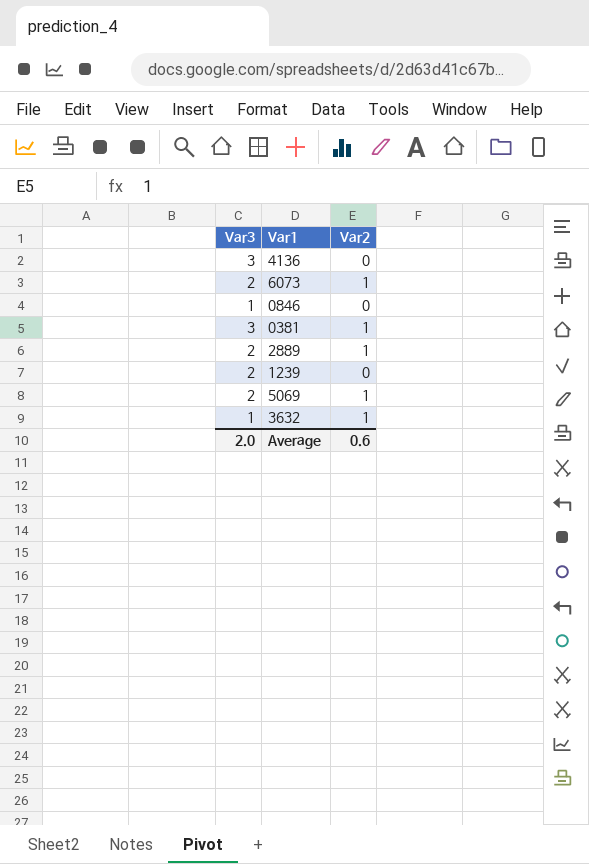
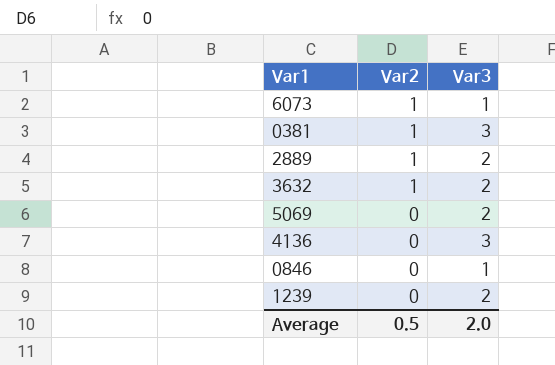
row order: none -> Var2 descending
column Var3 | position: 1 -> 3
6073 | Var3: 2 -> 1
3632 | Var3: 1 -> 2
5069 | Var2: 1 -> 0
Average | Var2: 0.6 -> 0.5

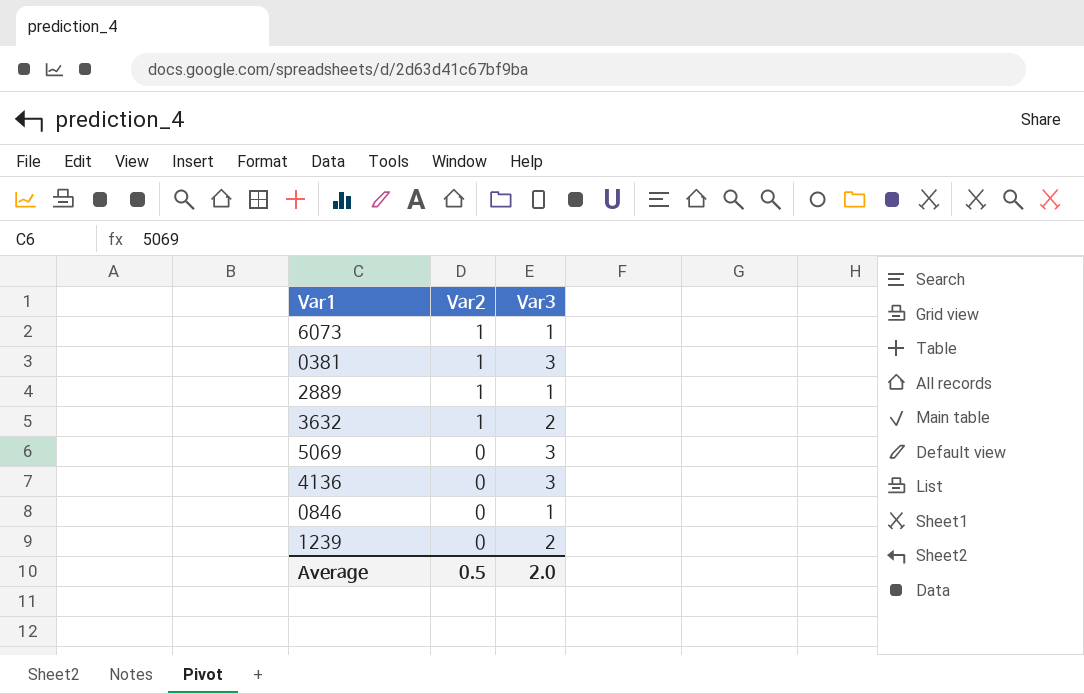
2889 | Var3: 2 -> 1
5069 | Var3: 2 -> 3

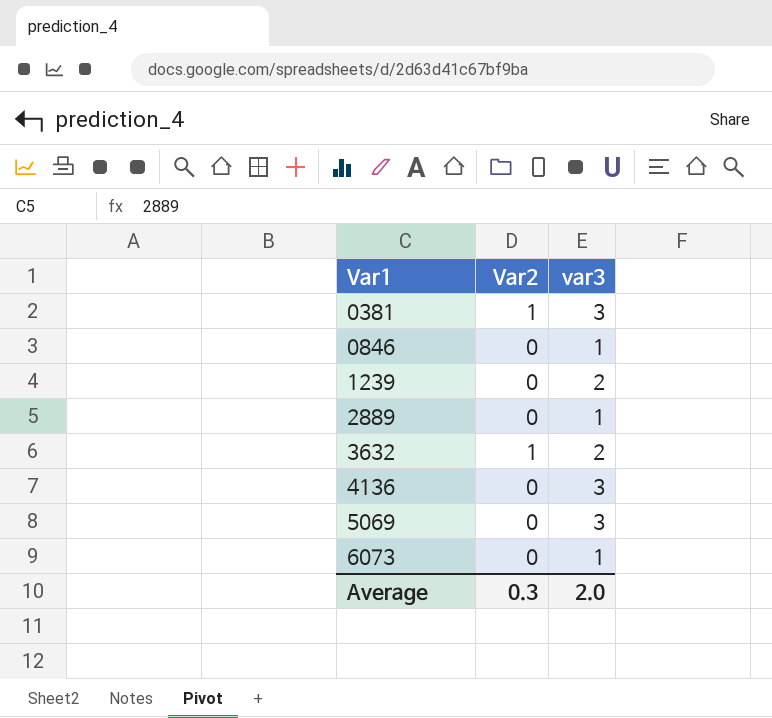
row order: Var2 descending -> Var1 ascending
column name: Var3 -> var3
2889 | Var2: 1 -> 0
6073 | Var2: 1 -> 0
Average | Var2: 0.5 -> 0.3

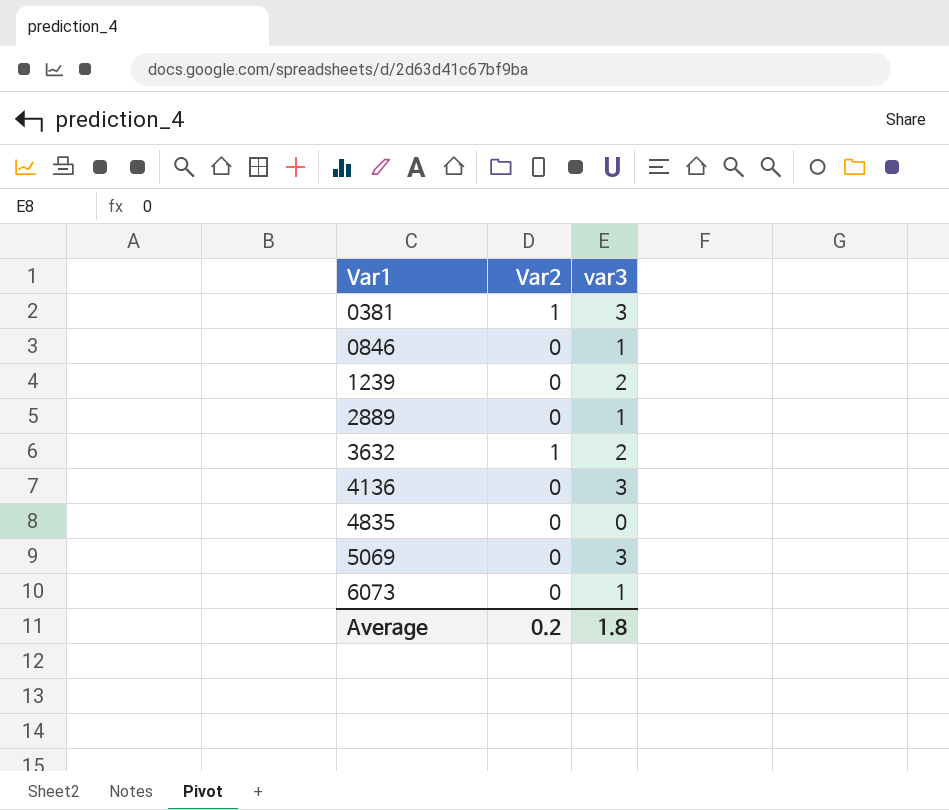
row 4835: none -> 0 | 0
Average | Var2: 0.3 -> 0.2
Average | var3: 2.0 -> 1.8

